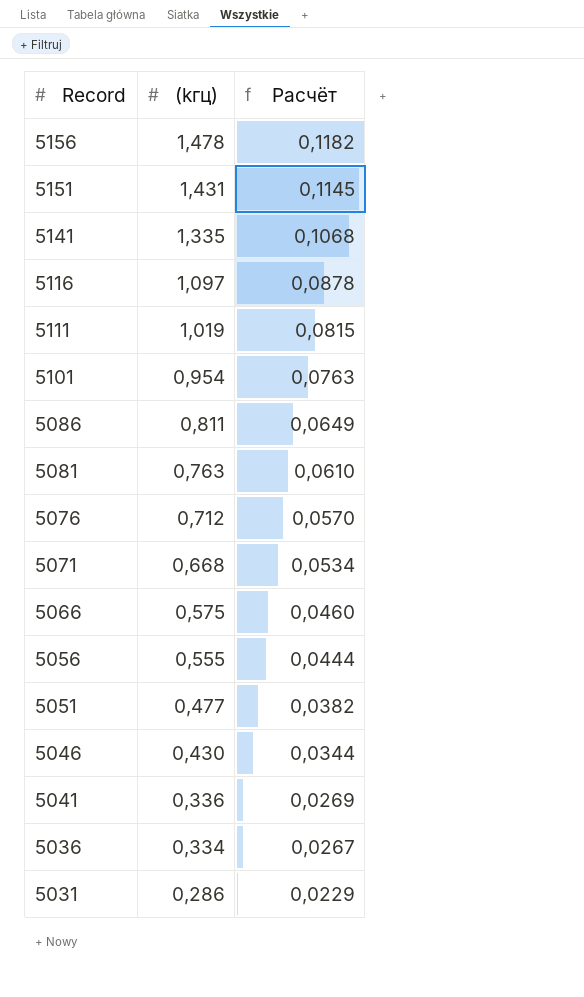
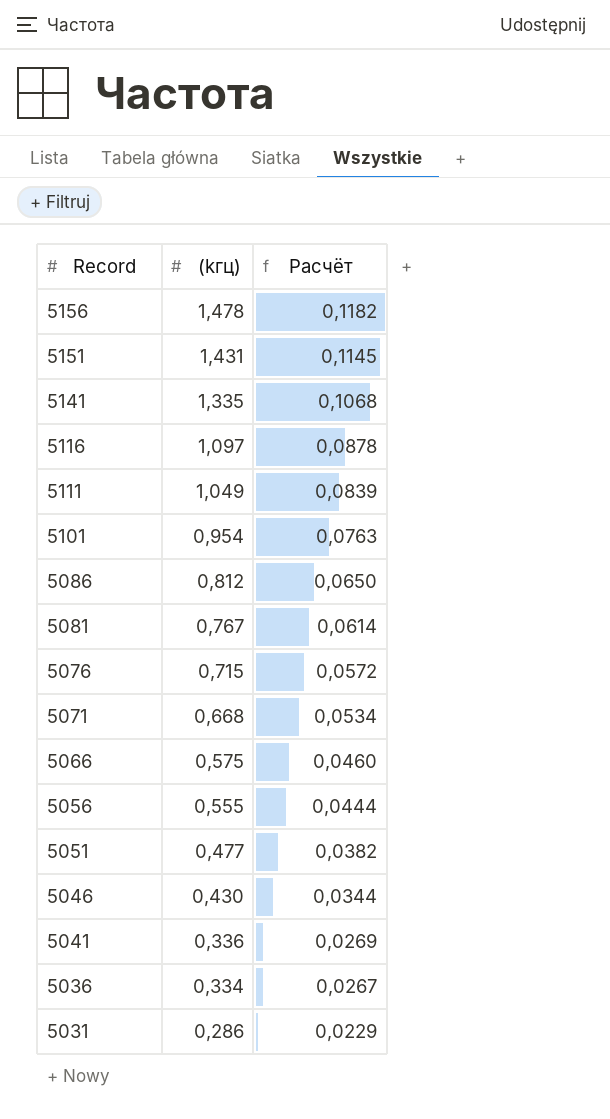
5111 | (kгц): 1,019 -> 1,049
5111 | Расчёт: 0,0815 -> 0,0839
5086 | (kгц): 0,811 -> 0,812
5086 | Расчёт: 0,0649 -> 0,0650
5081 | (kгц): 0,763 -> 0,767
5081 | Расчёт: 0,0610 -> 0,0614
5076 | (kгц): 0,712 -> 0,715
5076 | Расчёт: 0,0570 -> 0,0572

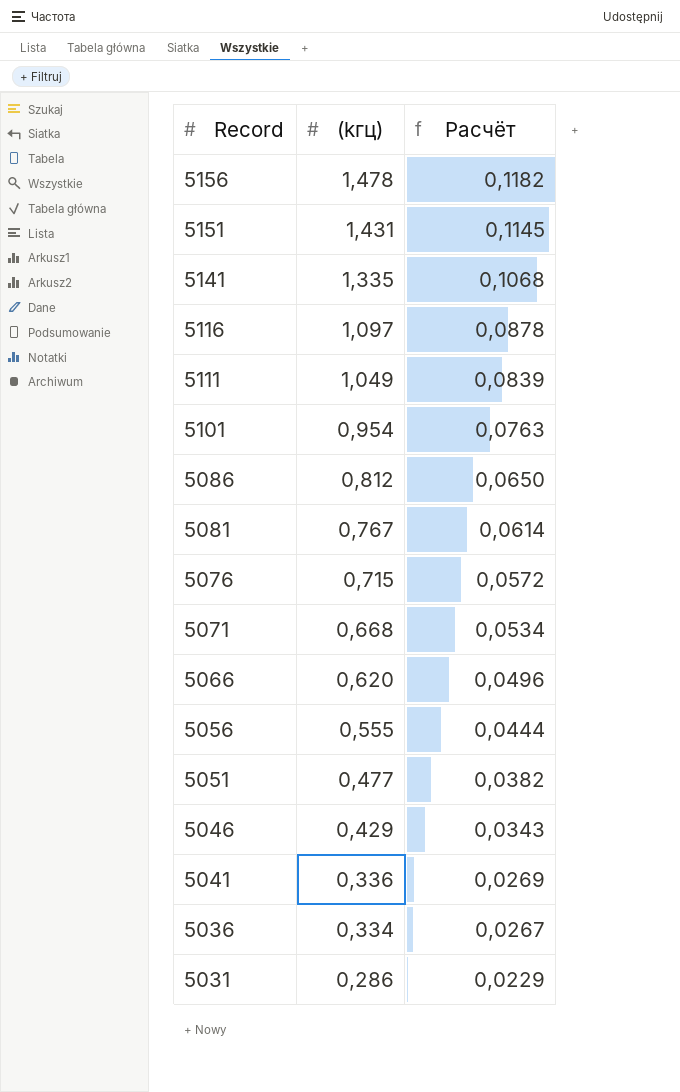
5066 | (kгц): 0,575 -> 0,620
5066 | Расчёт: 0,0460 -> 0,0496
5046 | (kгц): 0,430 -> 0,429
5046 | Расчёт: 0,0344 -> 0,0343

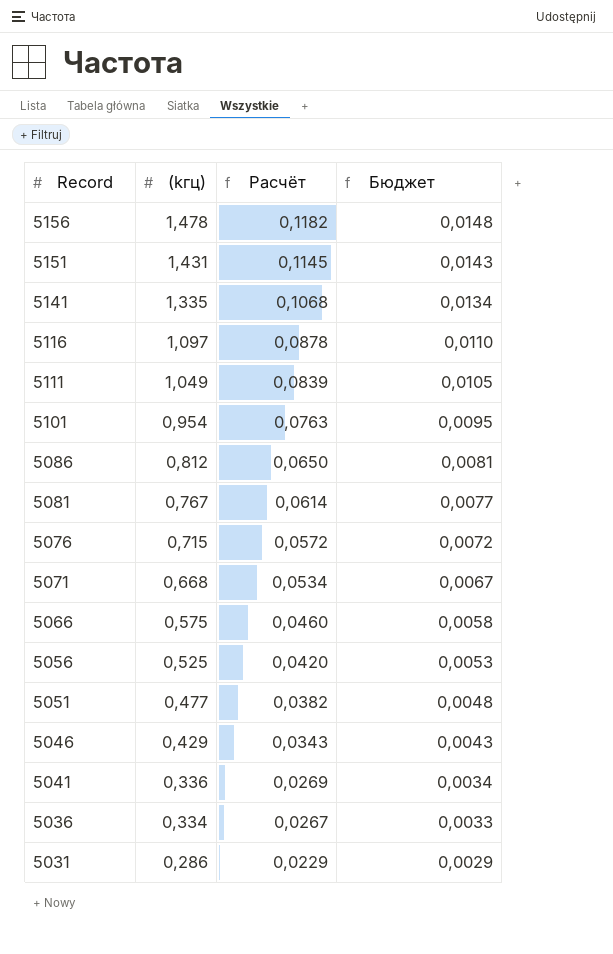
column Бюджет | formula: none -> [(kгц)] * 0,01
5066 | (kгц): 0,620 -> 0,575
5066 | Расчёт: 0,0496 -> 0,0460
5056 | (kгц): 0,555 -> 0,525
5056 | Расчёт: 0,0444 -> 0,0420

